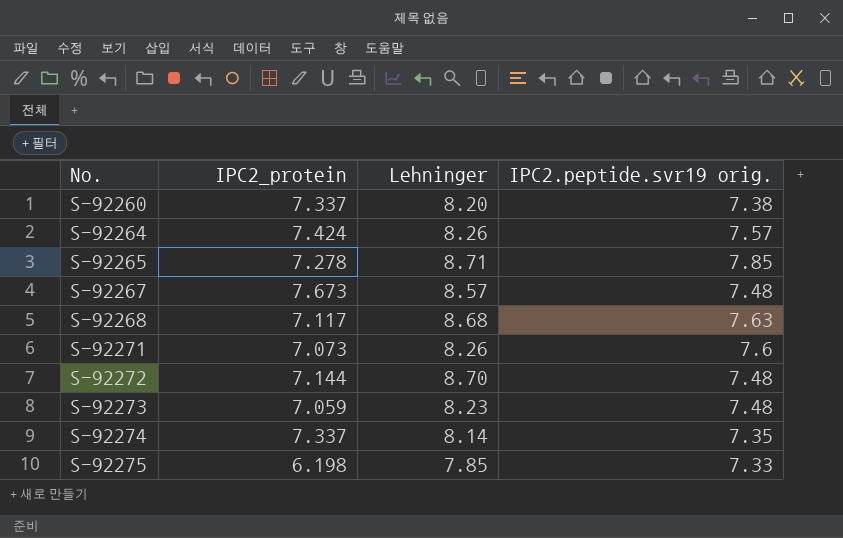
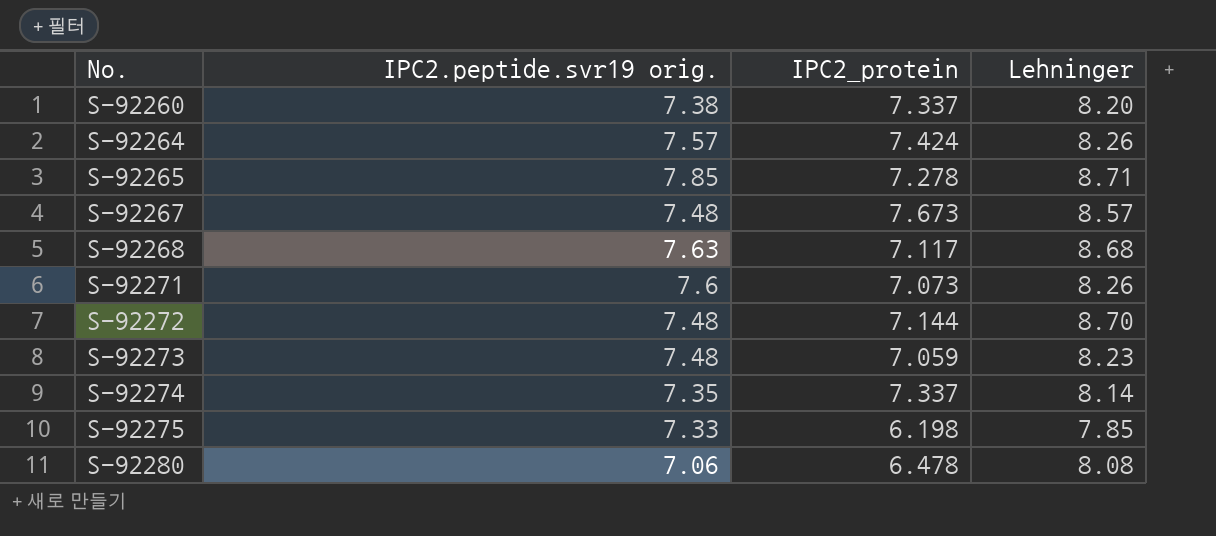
column IPC2.peptide.svr19 orig. | position: 4 -> 2
row S-92280: none -> 7.06 | 6.478 | 8.08

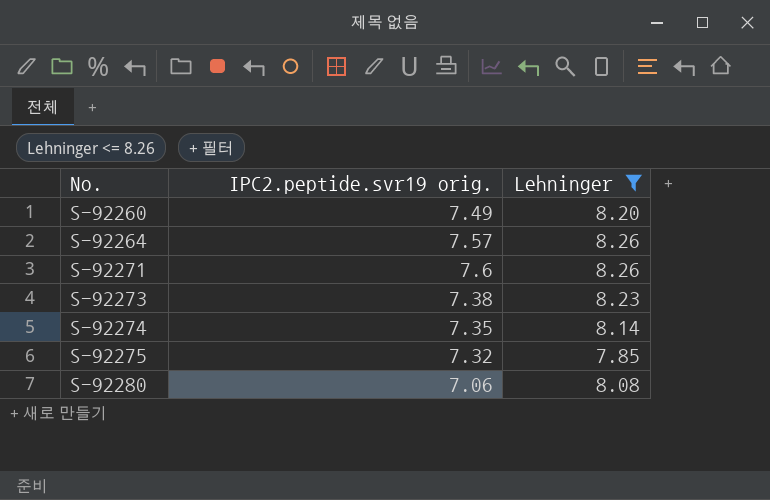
filter: none -> Lehninger <= 8.26
column IPC2_protein | position: 3 -> none
S-92260 | IPC2.peptide.svr19 orig.: 7.38 -> 7.49
S-92273 | IPC2.peptide.svr19 orig.: 7.48 -> 7.38
S-92275 | IPC2.peptide.svr19 orig.: 7.33 -> 7.32

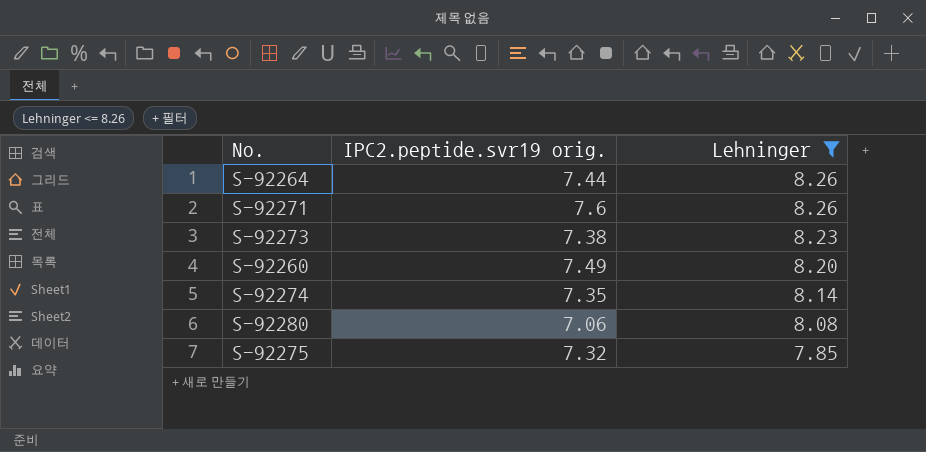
row order: No. ascending -> Lehninger descending
S-92264 | IPC2.peptide.svr19 orig.: 7.57 -> 7.44

